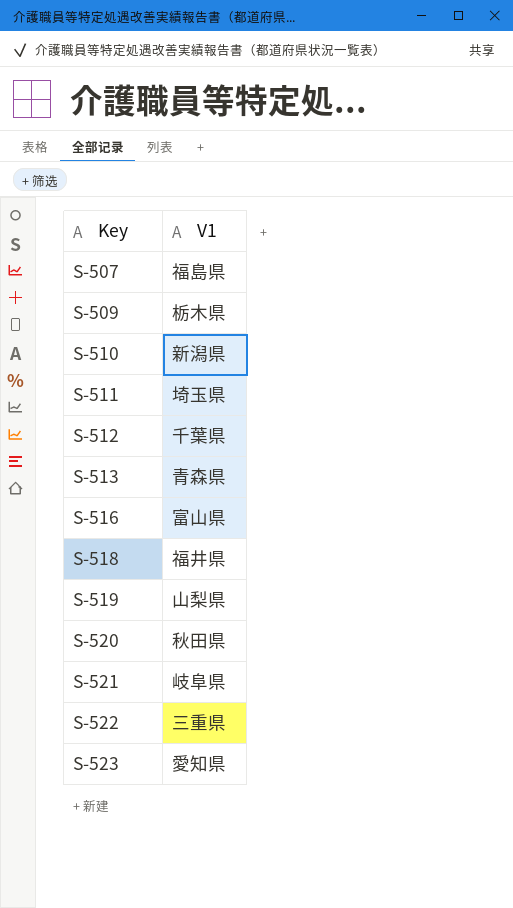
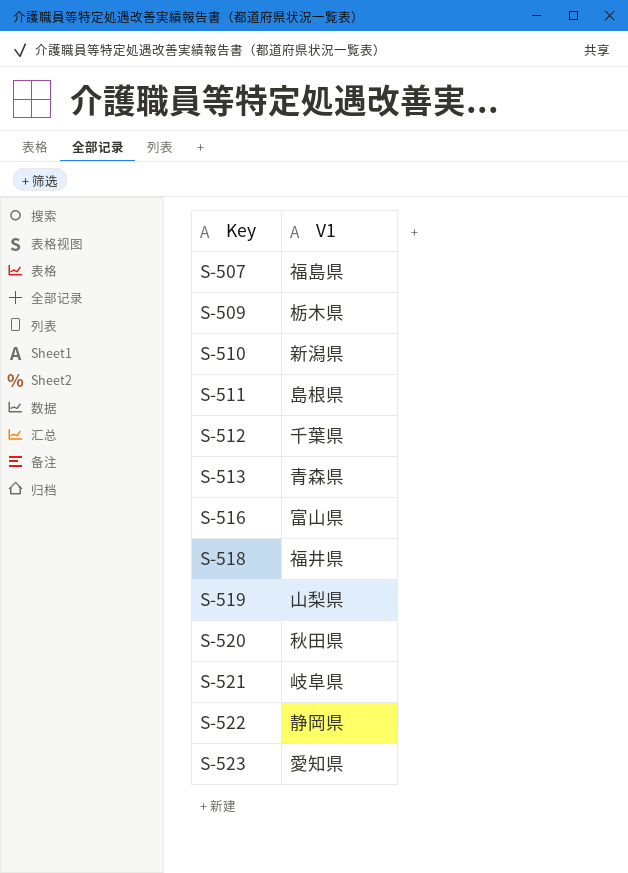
S-511 | V1: 埼玉県 -> 島根県
S-522 | V1: 三重県 -> 静岡県

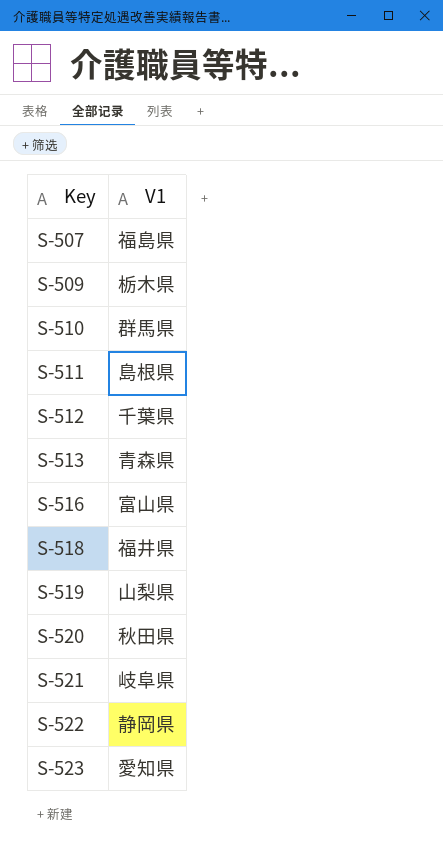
S-510 | V1: 新潟県 -> 群馬県

